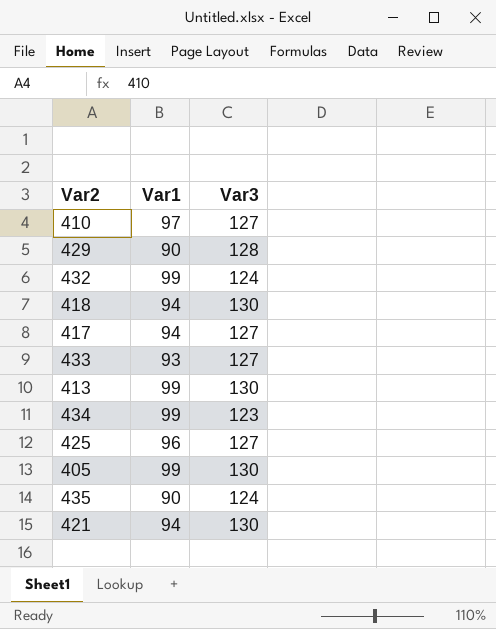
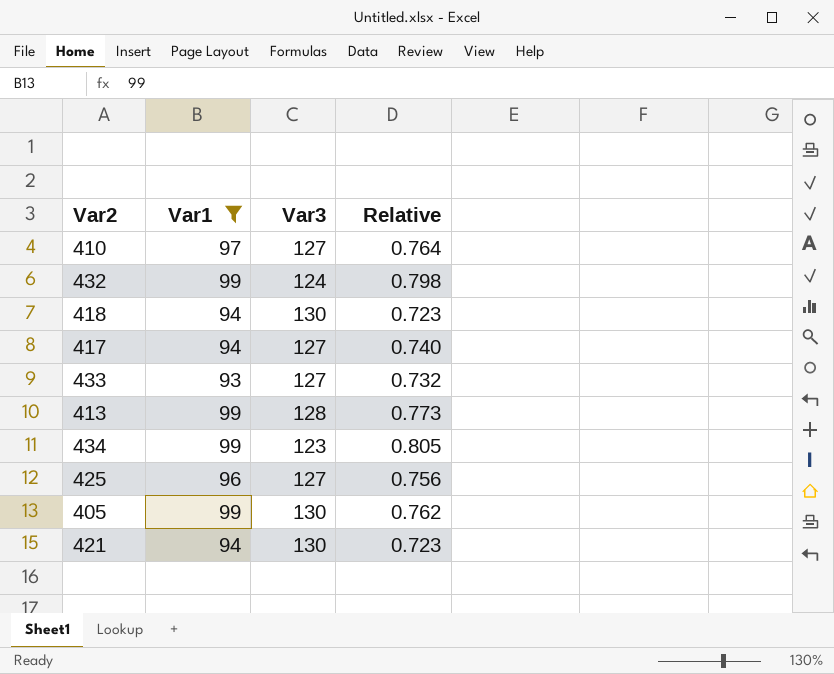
filter: none -> Var1 != 90
column Relative | formula: none -> [Var1] / [Var3]
413 | Var3: 130 -> 128

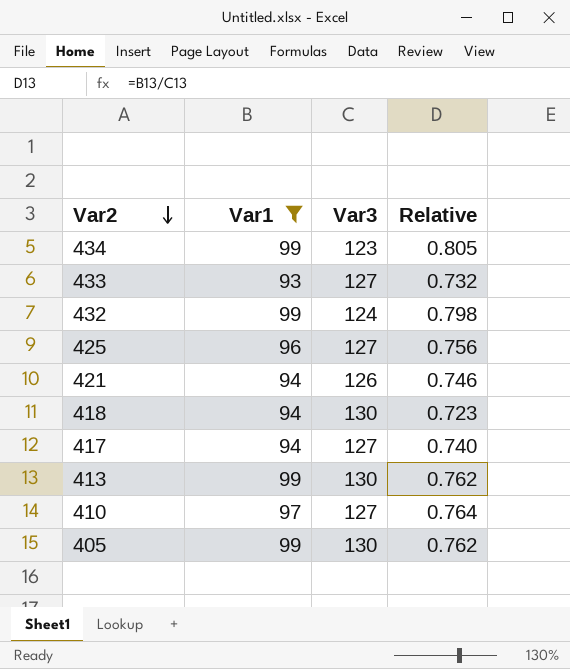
row order: none -> Var2 descending
421 | Var3: 130 -> 126
421 | Relative: 0.723 -> 0.746
413 | Var3: 128 -> 130
413 | Relative: 0.773 -> 0.762

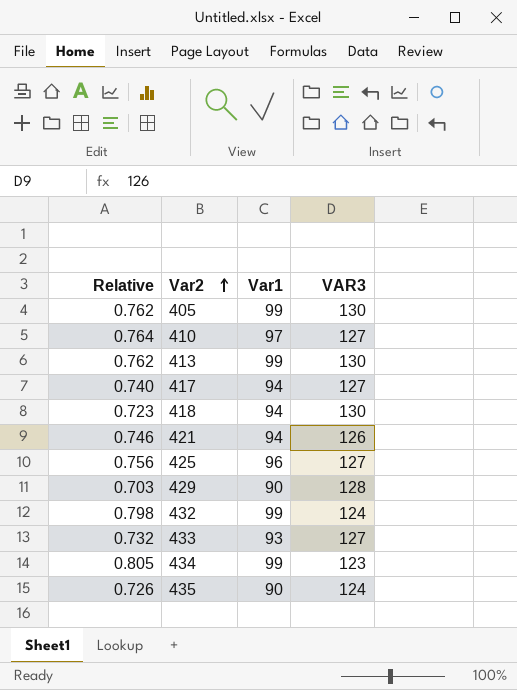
filter: Var1 != 90 -> none
row order: Var2 descending -> Var2 ascending
column Relative | position: 4 -> 1
column name: Var3 -> VAR3

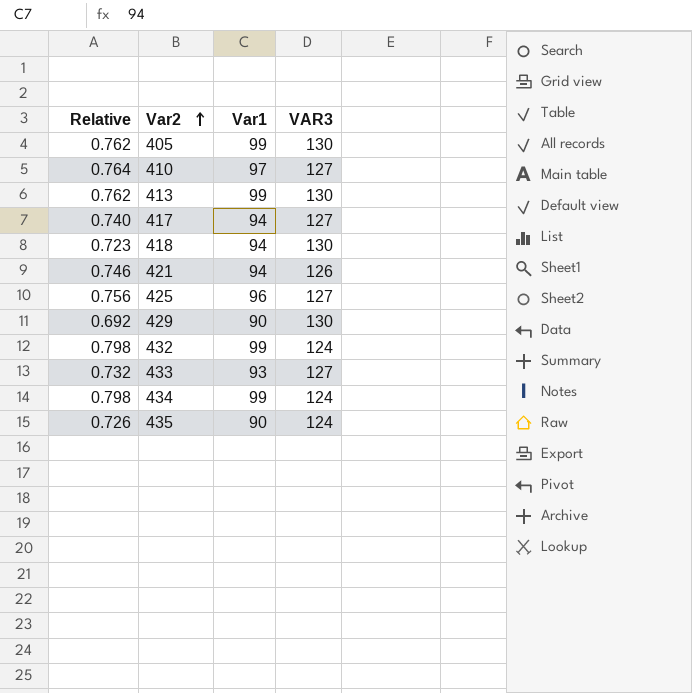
429 | Relative: 0.703 -> 0.692
429 | VAR3: 128 -> 130
434 | Relative: 0.805 -> 0.798
434 | VAR3: 123 -> 124

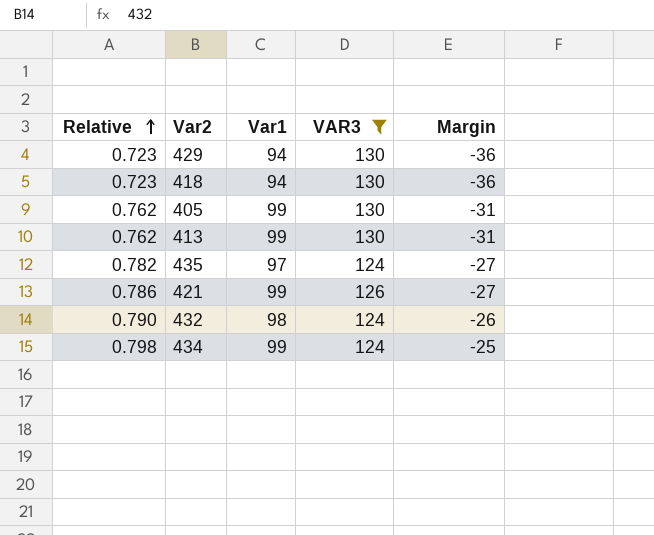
filter: none -> VAR3 != 127
row order: Var2 ascending -> Relative ascending
column Margin | formula: none -> [Var1] - [VAR3]
429 | Relative: 0.692 -> 0.723
429 | Var1: 90 -> 94
435 | Relative: 0.726 -> 0.782
435 | Var1: 90 -> 97
421 | Relative: 0.746 -> 0.786
421 | Var1: 94 -> 99
432 | Relative: 0.798 -> 0.790
432 | Var1: 99 -> 98

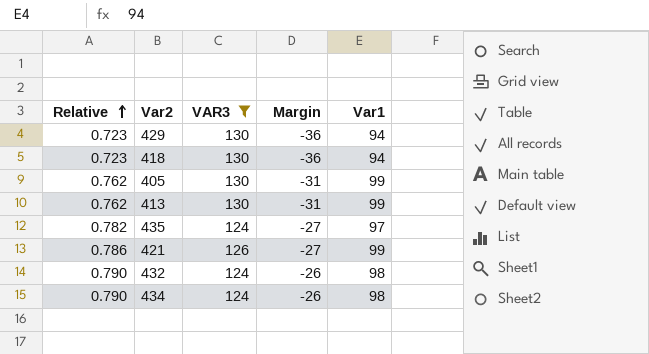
column Var1 | position: 3 -> 5
434 | Relative: 0.798 -> 0.790
434 | Margin: -25 -> -26
434 | Var1: 99 -> 98

